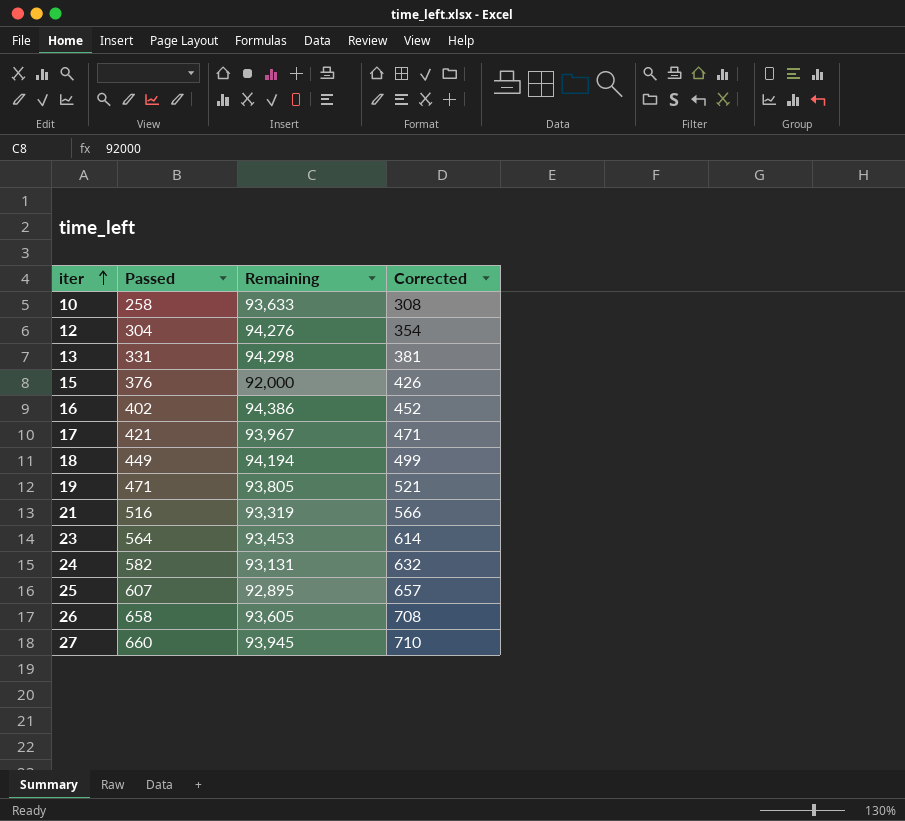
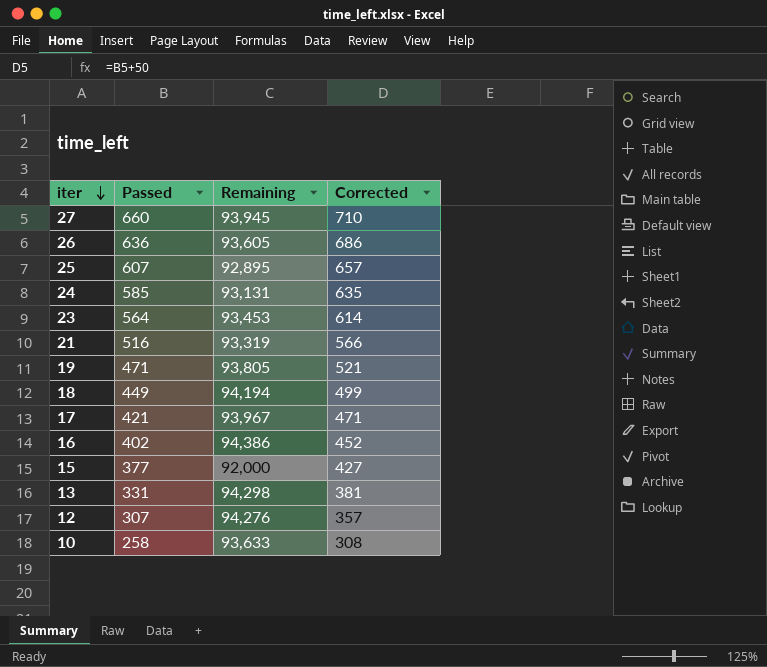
row order: iter ascending -> iter descending
26 | Passed: 658 -> 636
26 | Corrected: 708 -> 686
24 | Passed: 582 -> 585
24 | Corrected: 632 -> 635
15 | Passed: 376 -> 377
15 | Corrected: 426 -> 427
12 | Passed: 304 -> 307
12 | Corrected: 354 -> 357

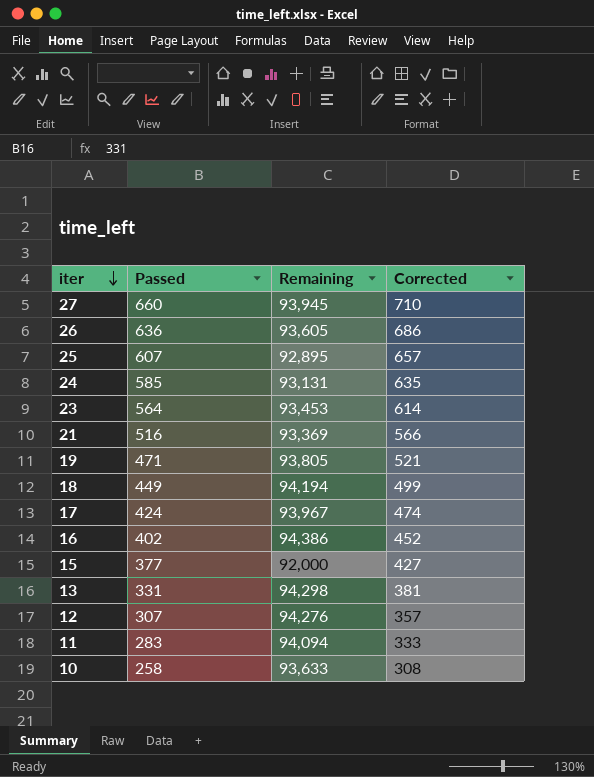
21 | Remaining: 93,319 -> 93,369
17 | Passed: 421 -> 424
17 | Corrected: 471 -> 474
row 11: none -> 283 | 94,094 | 333

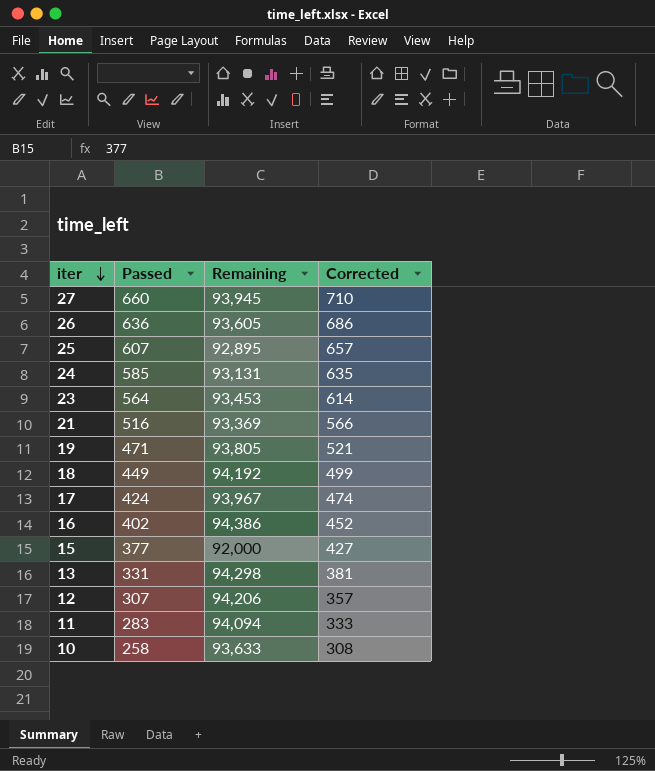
18 | Remaining: 94,194 -> 94,192
12 | Remaining: 94,276 -> 94,206

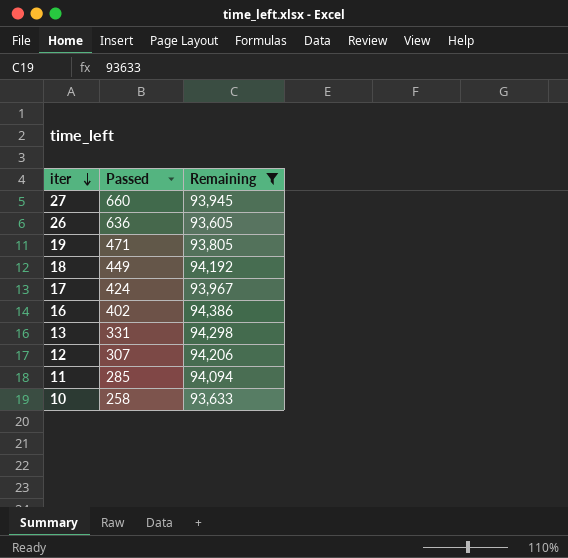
filter: none -> Remaining >= 93,605
column Corrected | formula: [Passed] + 50 -> none
11 | Passed: 283 -> 285

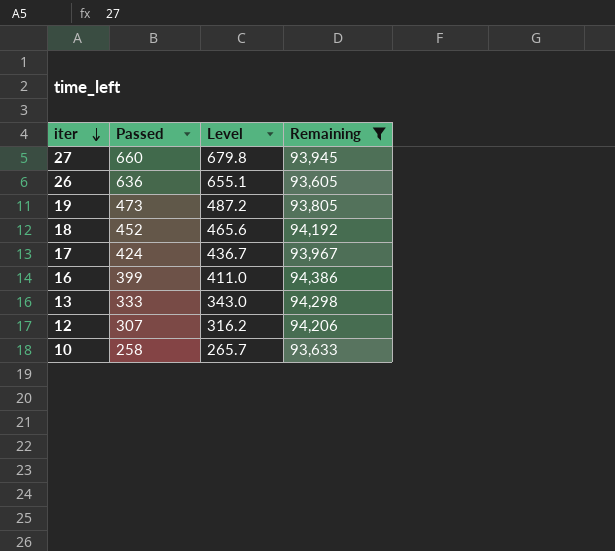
column Level | formula: none -> [Passed] * 1.03
row 11: 285 | 94,094 -> none
19 | Passed: 471 -> 473
18 | Passed: 449 -> 452
16 | Passed: 402 -> 399
13 | Passed: 331 -> 333

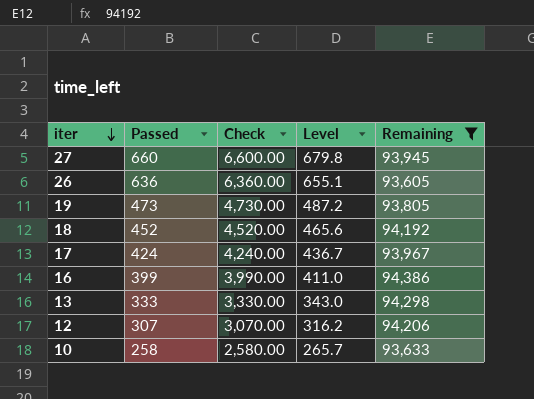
column Check | formula: none -> [Passed] * 10

